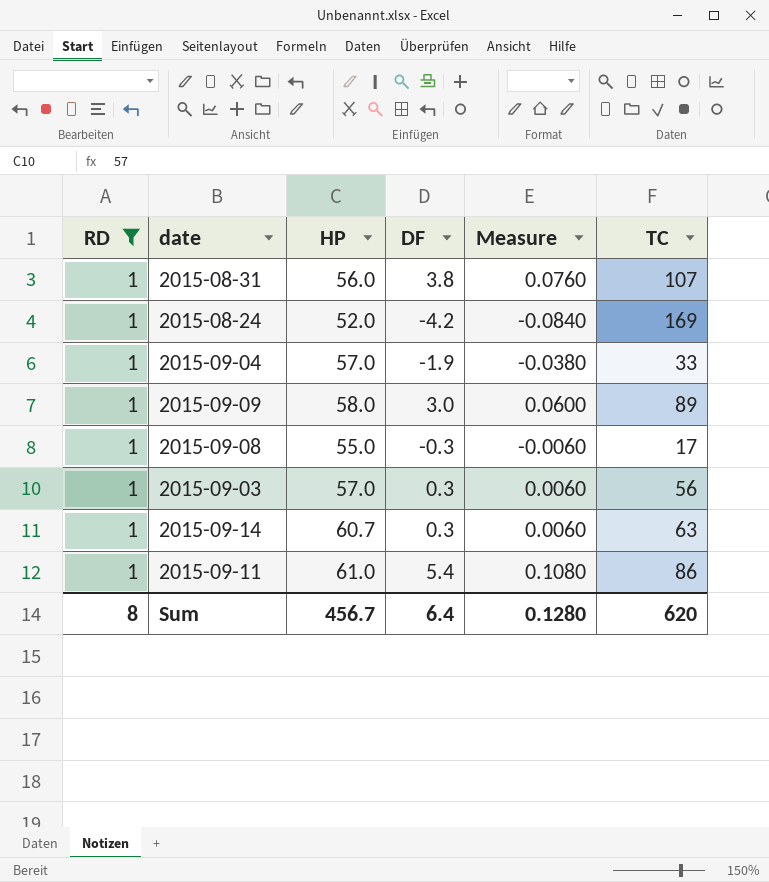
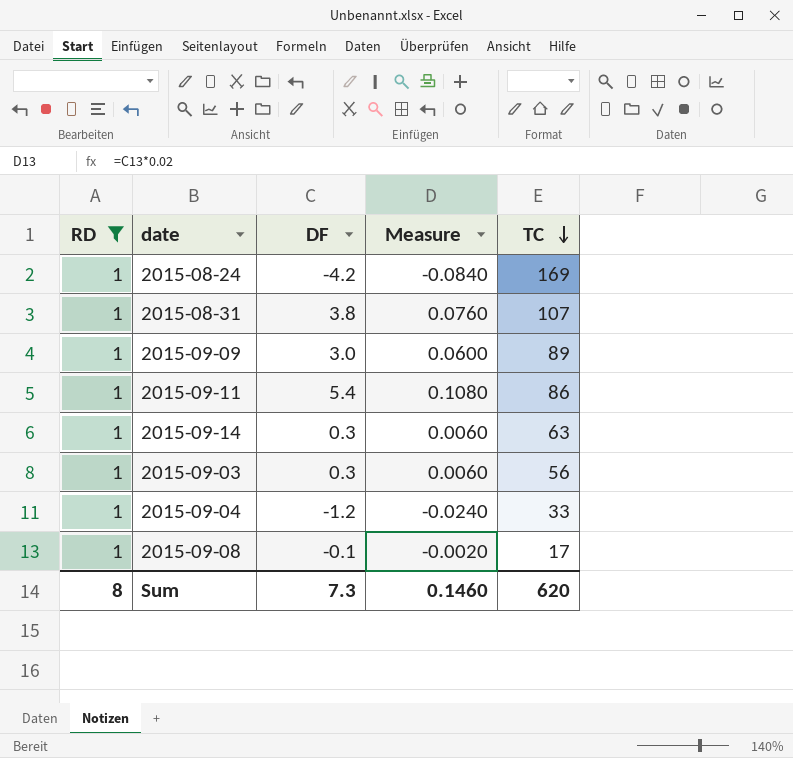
row order: none -> TC descending
column HP | position: 3 -> none
2015-09-04 | DF: -1.9 -> -1.2
2015-09-04 | Measure: -0.0380 -> -0.0240
2015-09-08 | DF: -0.3 -> -0.1
2015-09-08 | Measure: -0.0060 -> -0.0020
Sum | DF: 6.4 -> 7.3
Sum | Measure: 0.1280 -> 0.1460

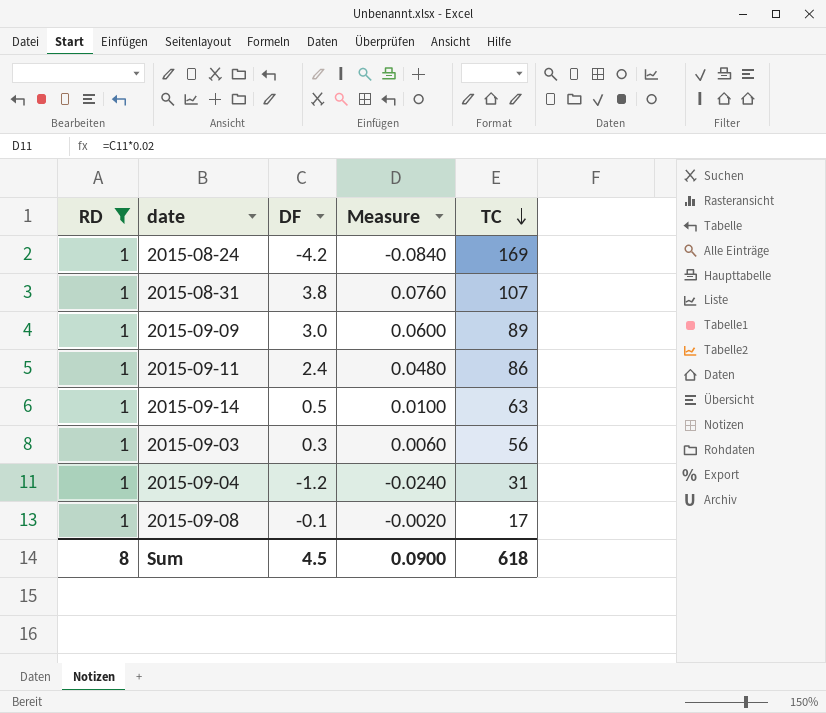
2015-09-11 | DF: 5.4 -> 2.4
2015-09-11 | Measure: 0.1080 -> 0.0480
2015-09-14 | DF: 0.3 -> 0.5
2015-09-14 | Measure: 0.0060 -> 0.0100
2015-09-04 | TC: 33 -> 31
Sum | DF: 7.3 -> 4.5
Sum | Measure: 0.1460 -> 0.0900
Sum | TC: 620 -> 618

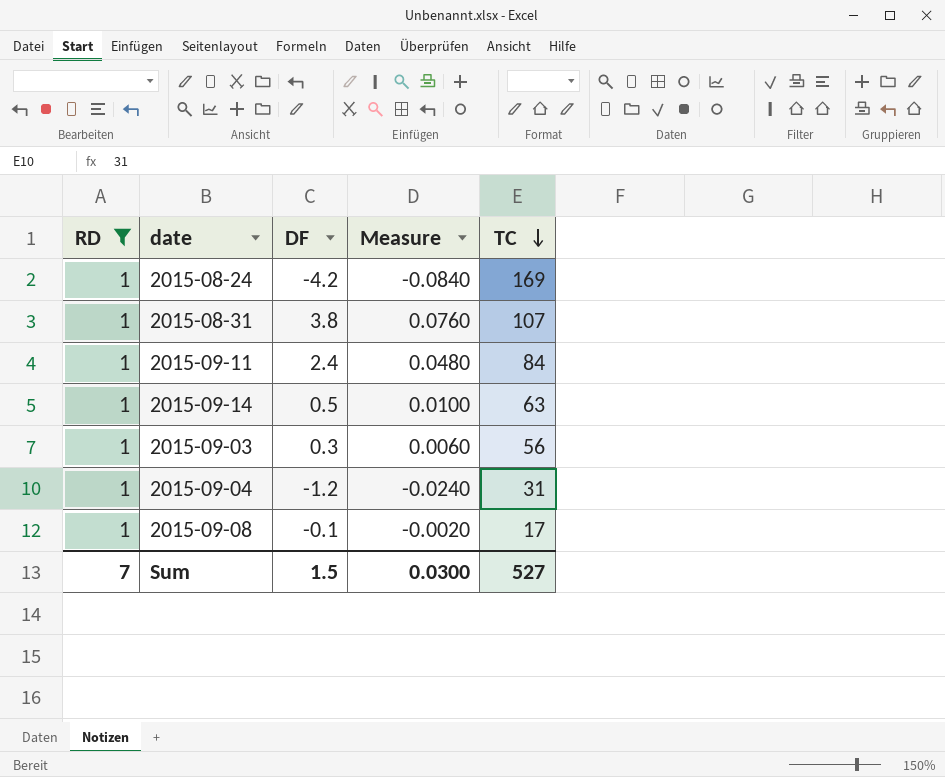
row 2015-09-09: 1 | 3.0 | 0.0600 | 89 -> none
2015-09-11 | TC: 86 -> 84
Sum | RD: 8 -> 7
Sum | DF: 4.5 -> 1.5
Sum | Measure: 0.0900 -> 0.0300
Sum | TC: 618 -> 527

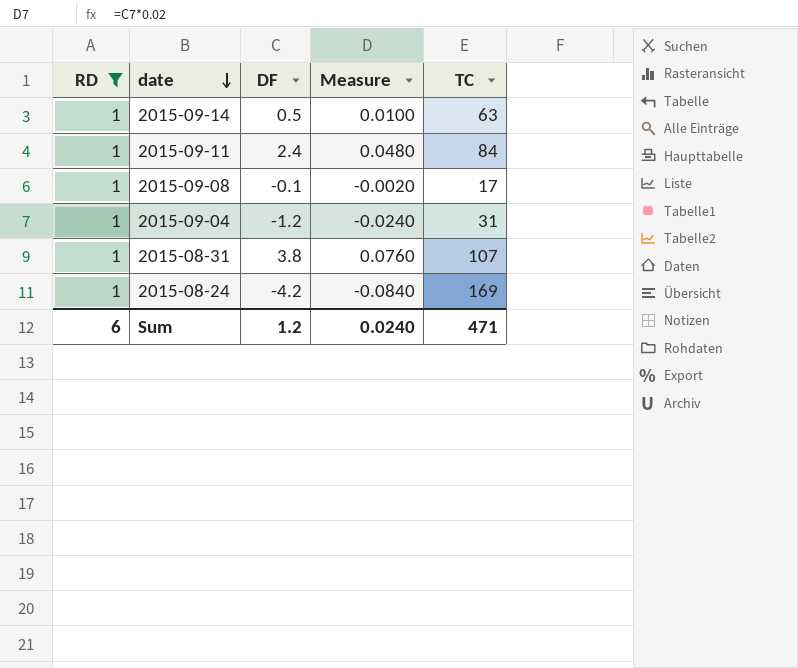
row order: TC descending -> date descending
row 2015-09-03: 1 | 0.3 | 0.0060 | 56 -> none
Sum | RD: 7 -> 6
Sum | DF: 1.5 -> 1.2
Sum | Measure: 0.0300 -> 0.0240
Sum | TC: 527 -> 471

